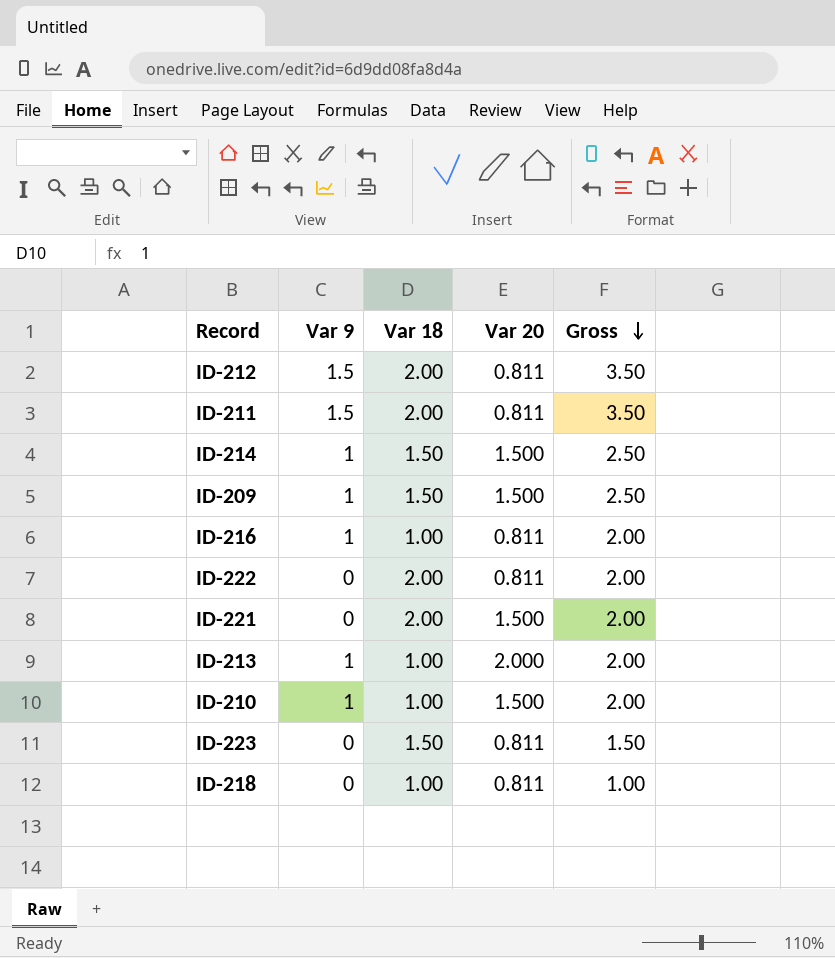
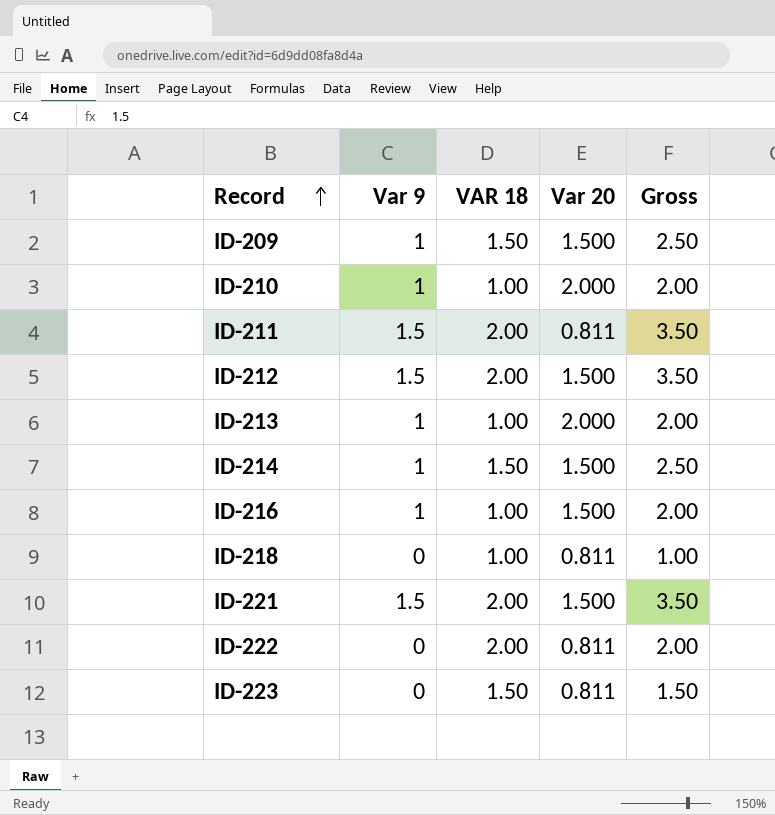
row order: Gross descending -> Record ascending
column name: Var 18 -> VAR 18
ID-210 | Var 20: 1.500 -> 2.000
ID-212 | Var 20: 0.811 -> 1.500
ID-216 | Var 20: 0.811 -> 1.500
ID-221 | Var 9: 0 -> 1.5
ID-221 | Gross: 2.00 -> 3.50

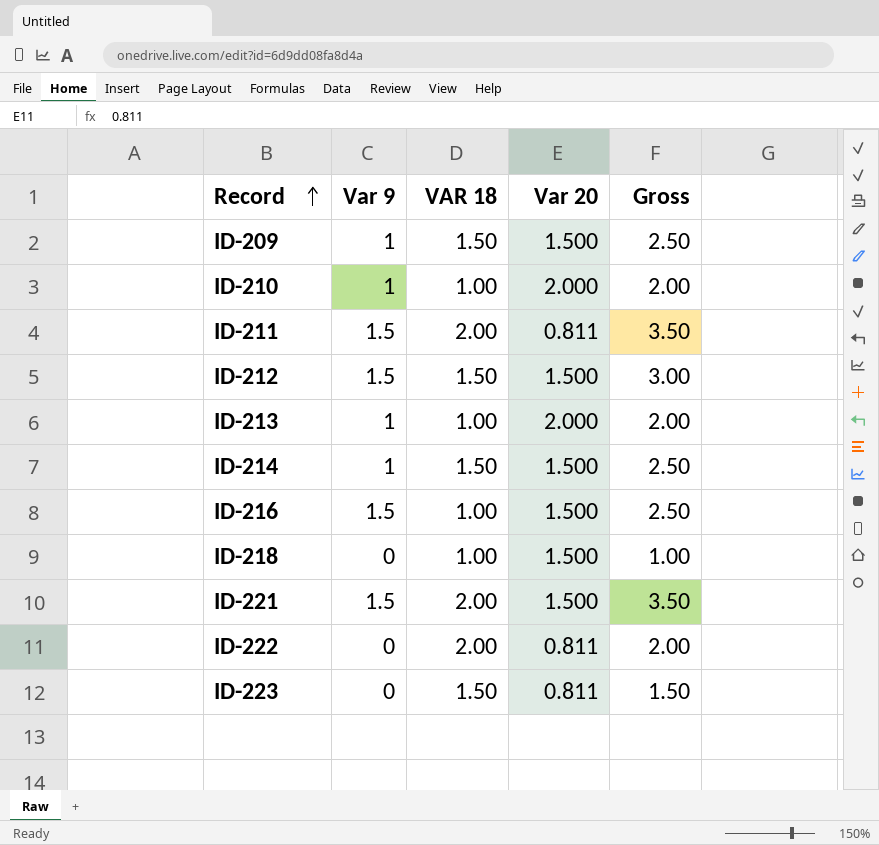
ID-212 | VAR 18: 2.00 -> 1.50
ID-212 | Gross: 3.50 -> 3.00
ID-216 | Var 9: 1 -> 1.5
ID-216 | Gross: 2.00 -> 2.50
ID-218 | Var 20: 0.811 -> 1.500

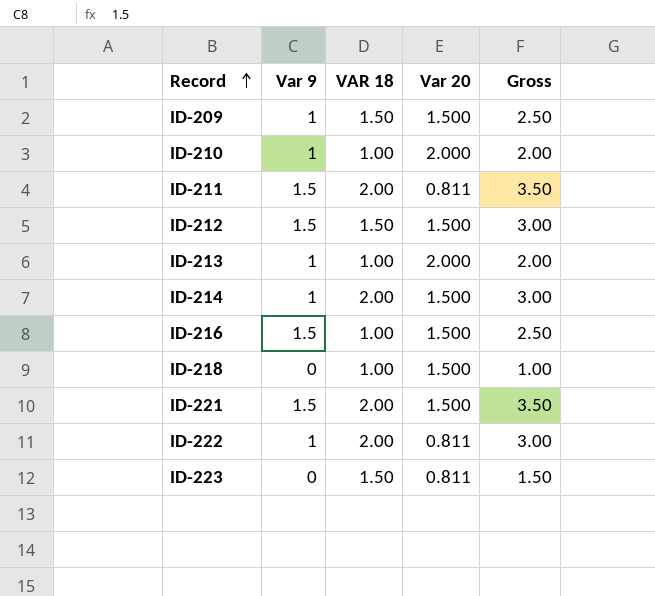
ID-214 | VAR 18: 1.50 -> 2.00
ID-214 | Gross: 2.50 -> 3.00
ID-222 | Var 9: 0 -> 1
ID-222 | Gross: 2.00 -> 3.00

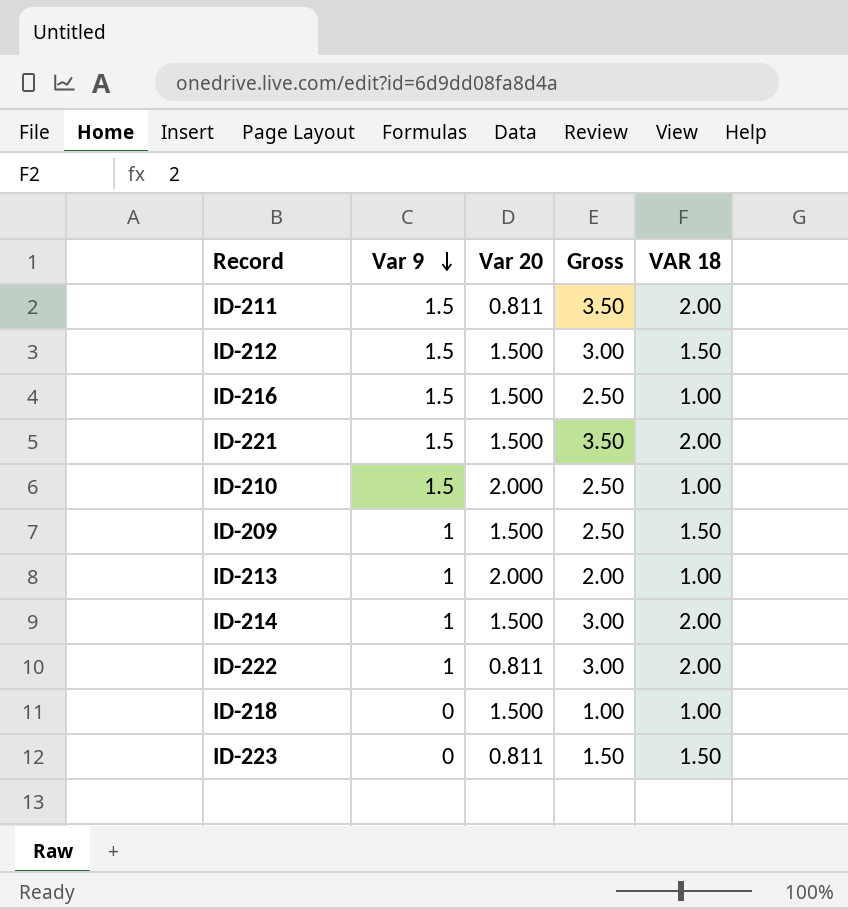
row order: Record ascending -> Var 9 descending
column VAR 18 | position: 3 -> 5
ID-210 | Var 9: 1 -> 1.5
ID-210 | Gross: 2.00 -> 2.50

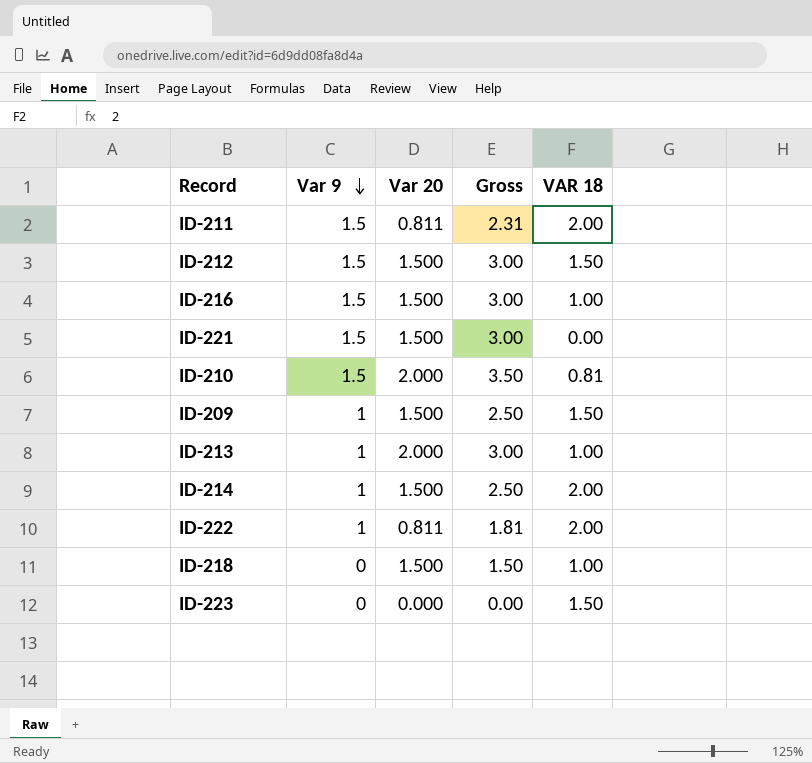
column Gross | formula: [Var 9] + [VAR 18] -> [Var 9] + [Var 20]
ID-221 | VAR 18: 2.00 -> 0.00
ID-210 | VAR 18: 1.00 -> 0.81
ID-223 | Var 20: 0.811 -> 0.000

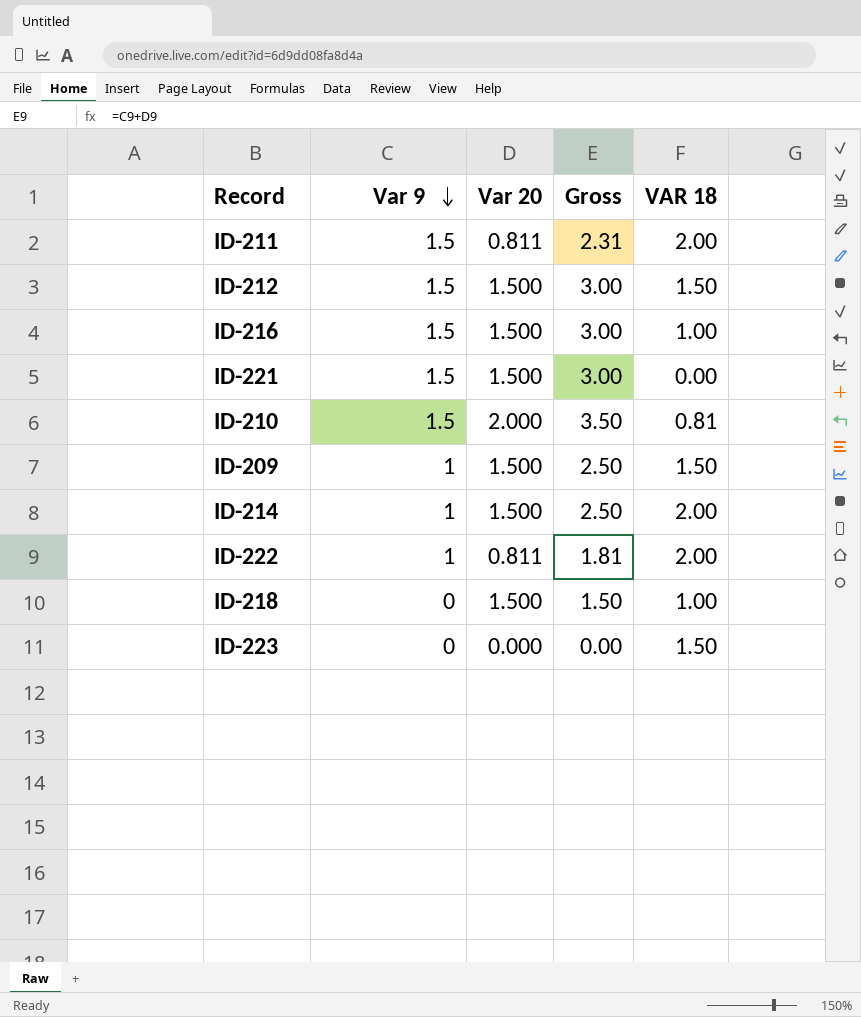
row ID-213: 1 | 2.000 | 3.00 | 1.00 -> none

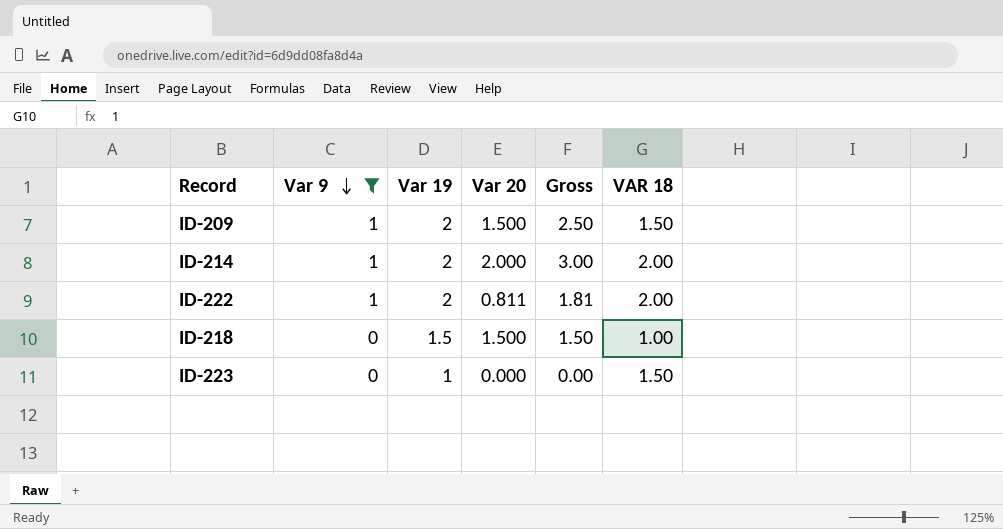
filter: none -> Var 9 != 1.5
column Var 19 | position: none -> 3
ID-214 | Var 20: 1.500 -> 2.000
ID-214 | Gross: 2.50 -> 3.00

